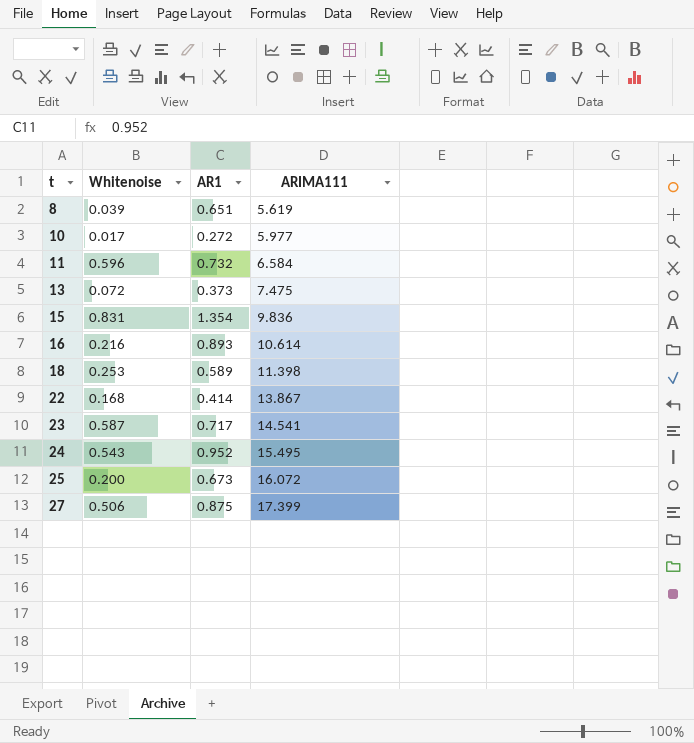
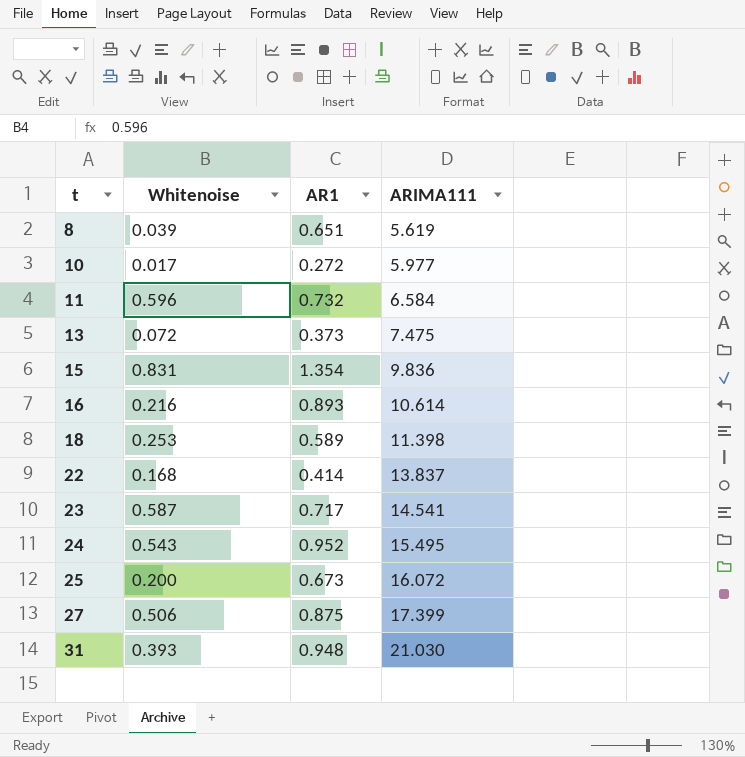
22 | ARIMA111: 13.867 -> 13.837
row 31: none -> 0.393 | 0.948 | 21.030

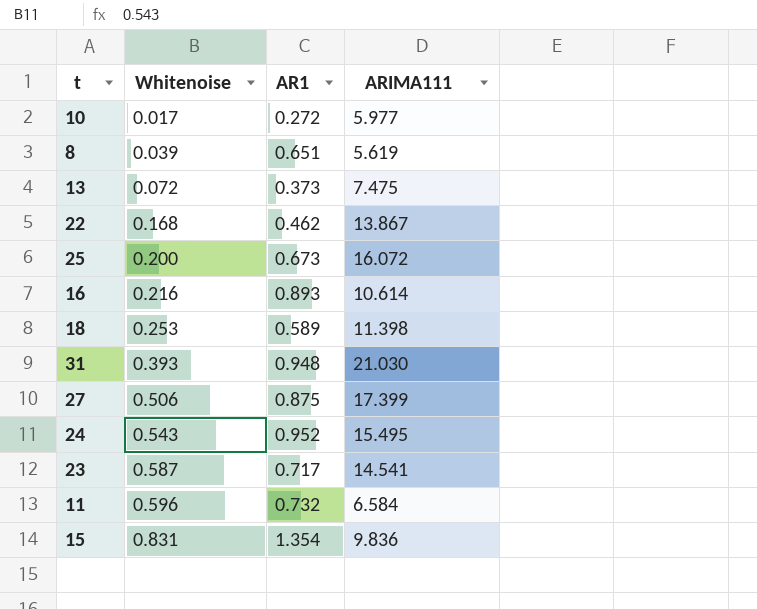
row order: t ascending -> Whitenoise ascending
22 | AR1: 0.414 -> 0.462
22 | ARIMA111: 13.837 -> 13.867

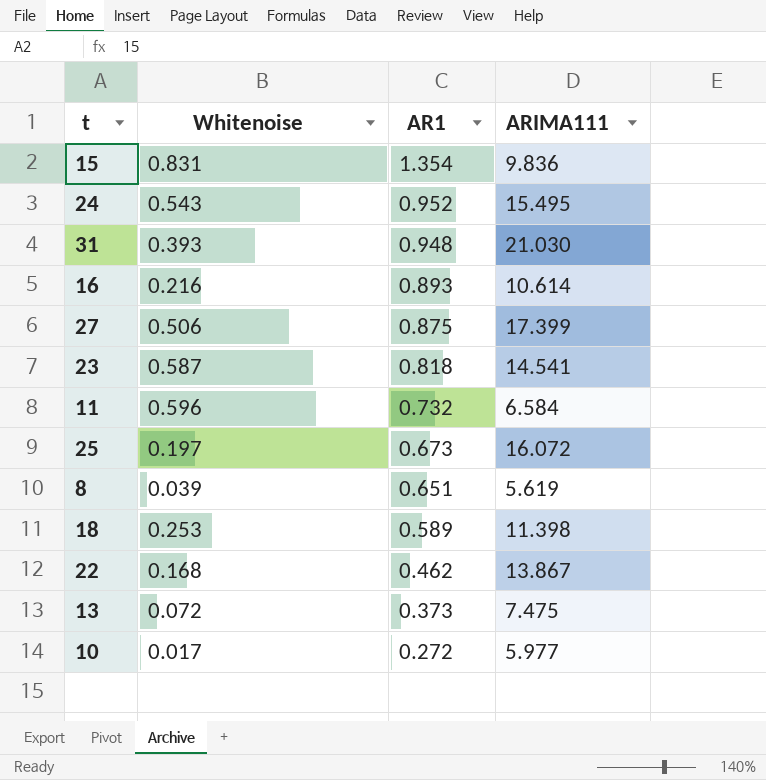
row order: Whitenoise ascending -> AR1 descending
23 | AR1: 0.717 -> 0.818
25 | Whitenoise: 0.200 -> 0.197

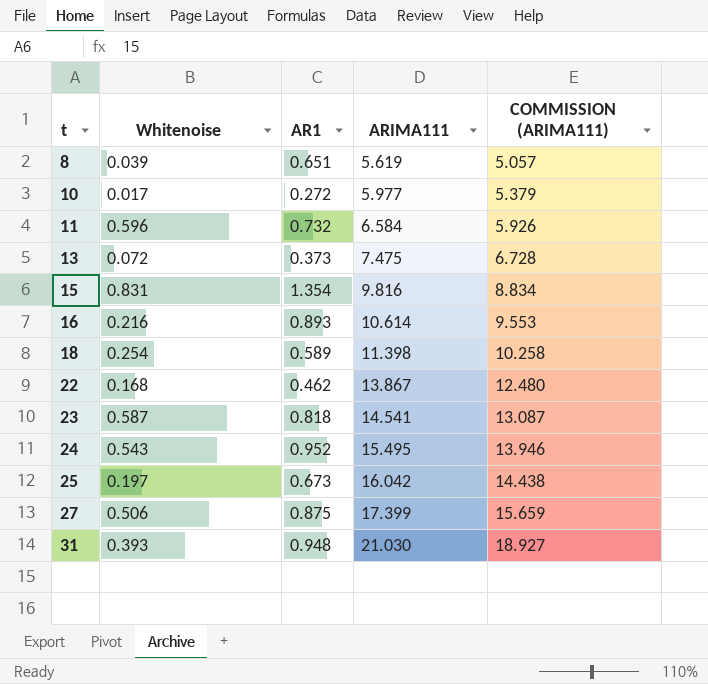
row order: AR1 descending -> t ascending
column COMMISSION (ARIMA111) | formula: none -> [ARIMA111] * 0.9
15 | ARIMA111: 9.836 -> 9.816
18 | Whitenoise: 0.253 -> 0.254
25 | ARIMA111: 16.072 -> 16.042

